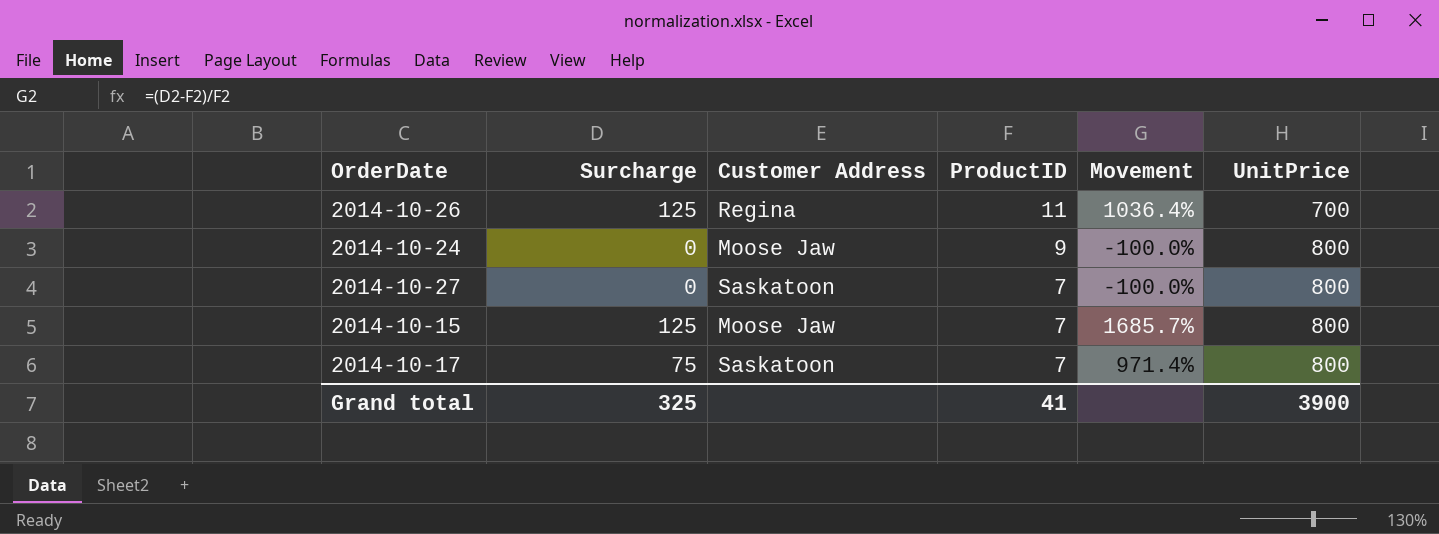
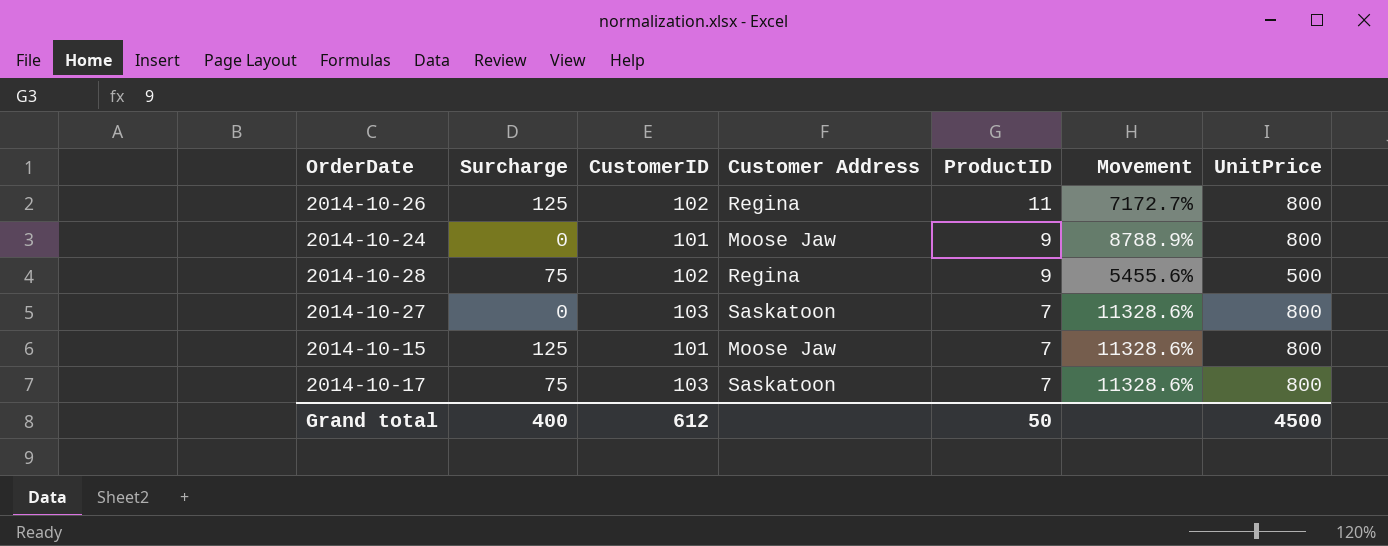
column CustomerID | position: none -> 3
column Movement | formula: ([Surcharge] - [ProductID]) / [ProductID] -> ([UnitPrice] - [ProductID]) / [ProductID]
2014-10-26 | UnitPrice: 700 -> 800
row 2014-10-28: none -> 75 | 102 | Regina | 9 | 5455.6% | 500
Grand total | Surcharge: 325 -> 400
Grand total | ProductID: 41 -> 50
Grand total | UnitPrice: 3900 -> 4500

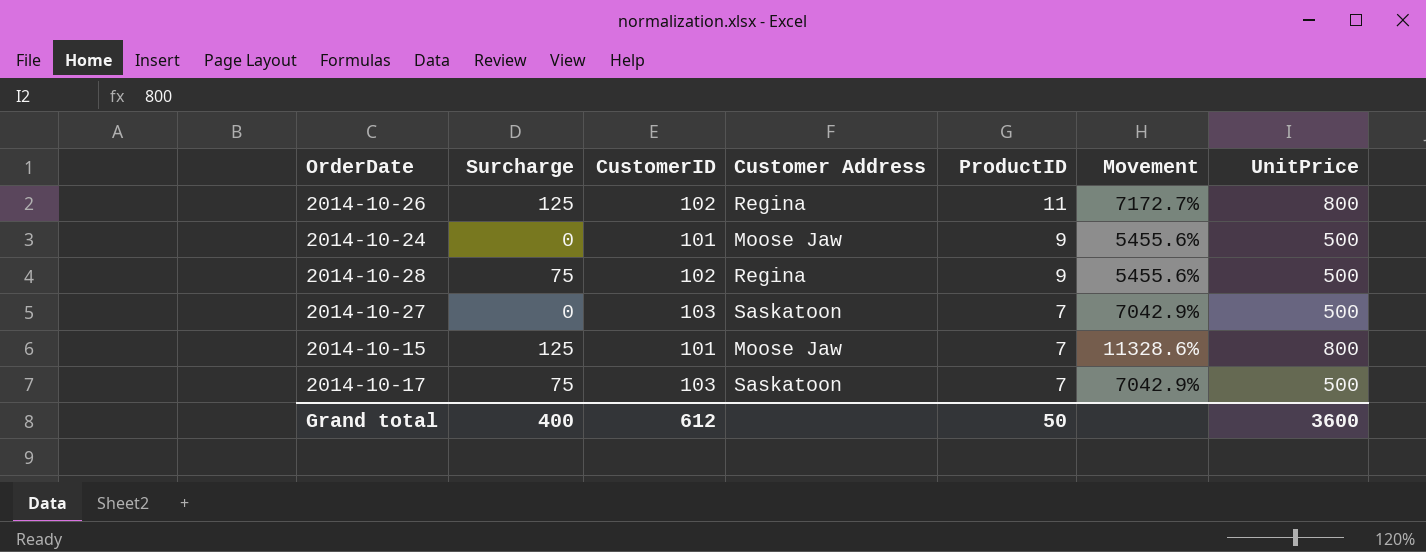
2014-10-24 | Movement: 8788.9% -> 5455.6%
2014-10-24 | UnitPrice: 800 -> 500
2014-10-27 | Movement: 11328.6% -> 7042.9%
2014-10-27 | UnitPrice: 800 -> 500
2014-10-17 | Movement: 11328.6% -> 7042.9%
2014-10-17 | UnitPrice: 800 -> 500
Grand total | UnitPrice: 4500 -> 3600

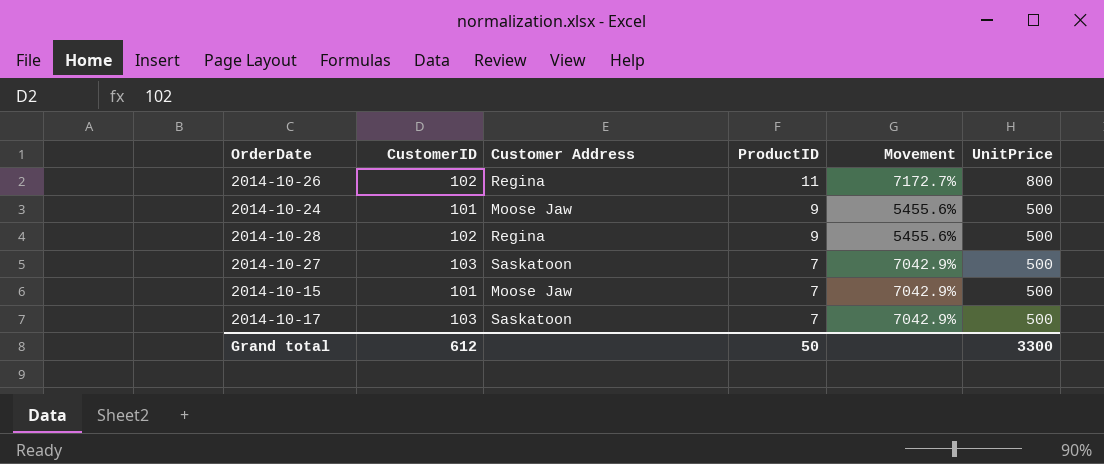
column Surcharge | position: 2 -> none
2014-10-15 | Movement: 11328.6% -> 7042.9%
2014-10-15 | UnitPrice: 800 -> 500
Grand total | UnitPrice: 3600 -> 3300

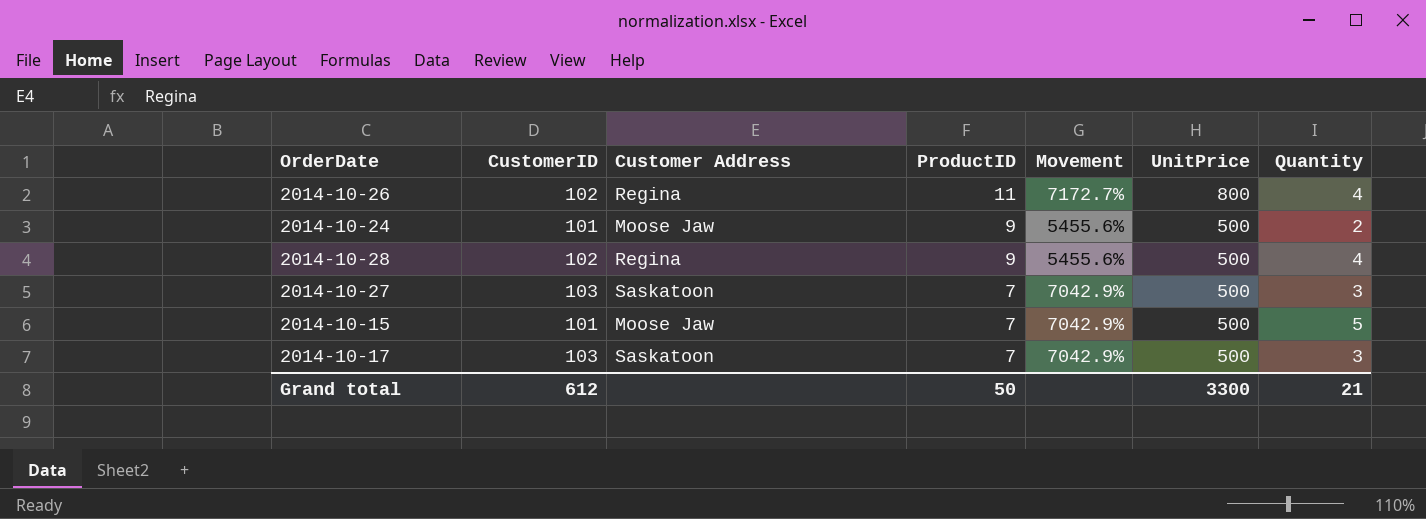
column Quantity | position: none -> 7

